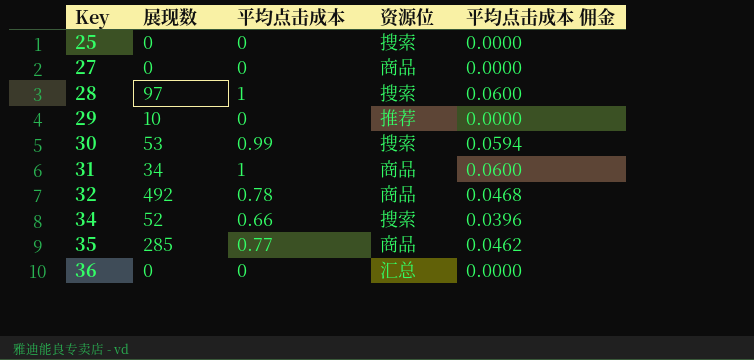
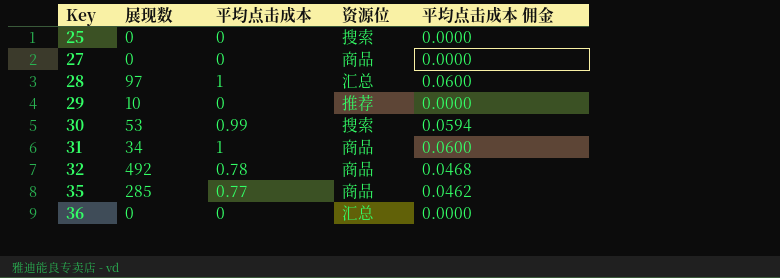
row 34: 52 | 0.66 | 搜索 | 0.0396 -> none
28 | 资源位: 搜索 -> 汇总

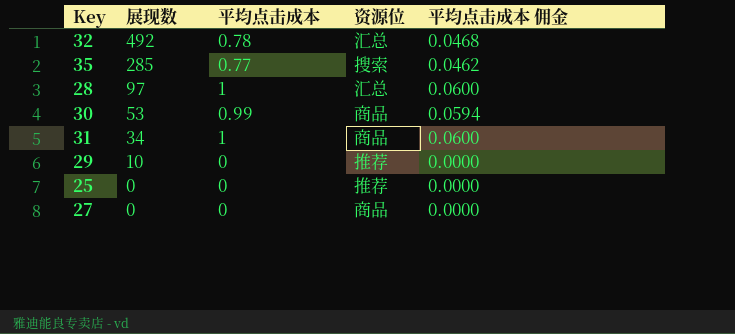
row order: Key ascending -> 展现数 descending
row 36: 0 | 0 | 汇总 | 0.0000 -> none
32 | 资源位: 商品 -> 汇总
35 | 资源位: 商品 -> 搜索
30 | 资源位: 搜索 -> 商品
25 | 资源位: 搜索 -> 推荐

